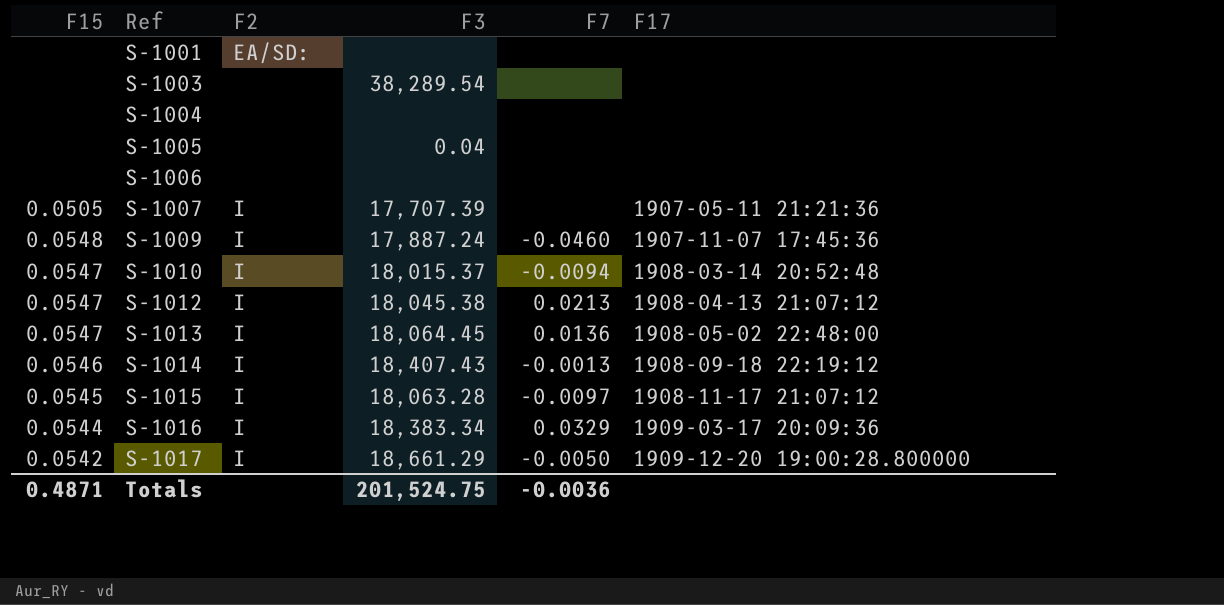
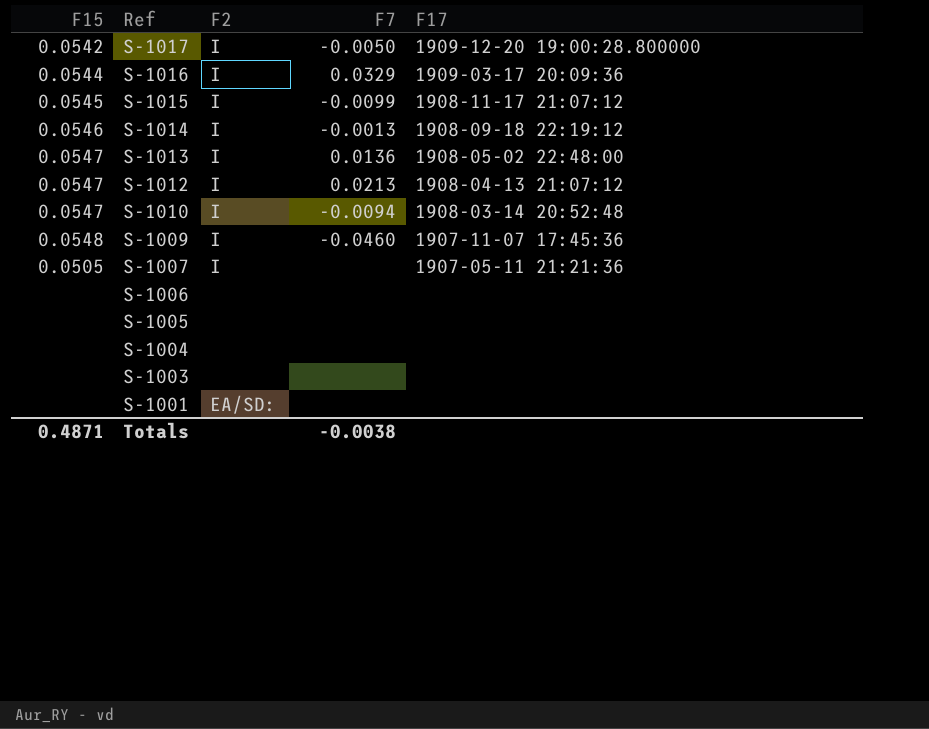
row order: Ref ascending -> Ref descending
column F3 | position: 4 -> none
S-1015 | F7: -0.0097 -> -0.0099
Totals | F7: -0.0036 -> -0.0038

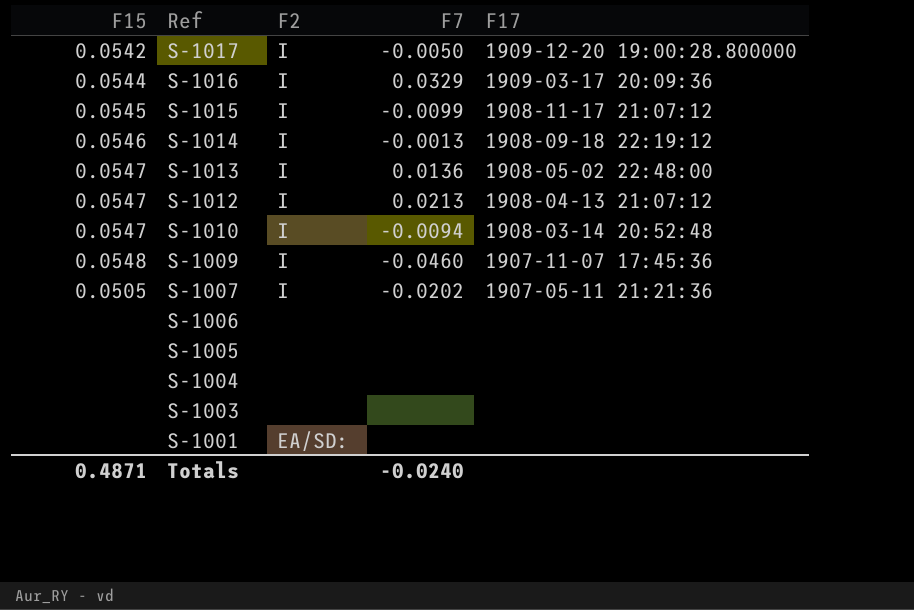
S-1007 | F7: none -> -0.0202
Totals | F7: -0.0038 -> -0.0240

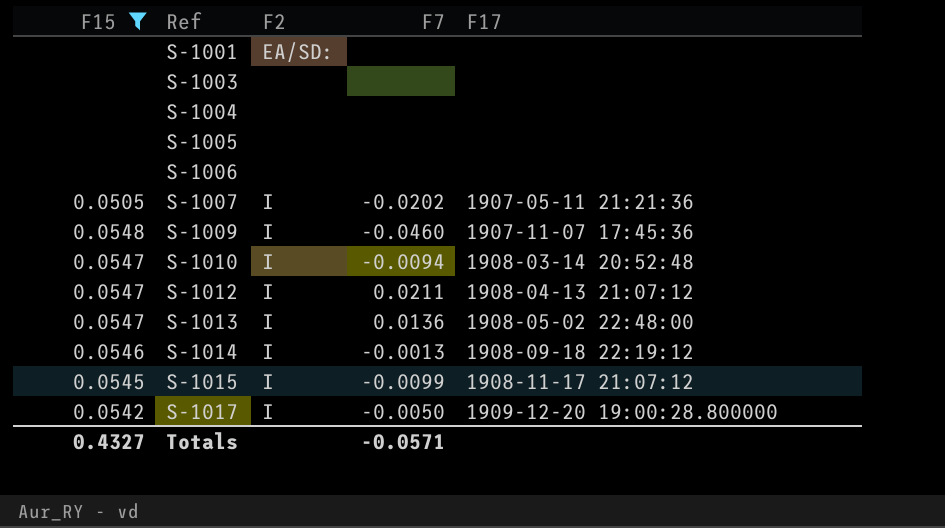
filter: none -> F15 != 0.0544
row order: Ref descending -> Ref ascending
S-1012 | F7: 0.0213 -> 0.0211
Totals | F15: 0.4871 -> 0.4327
Totals | F7: -0.0240 -> -0.0571

